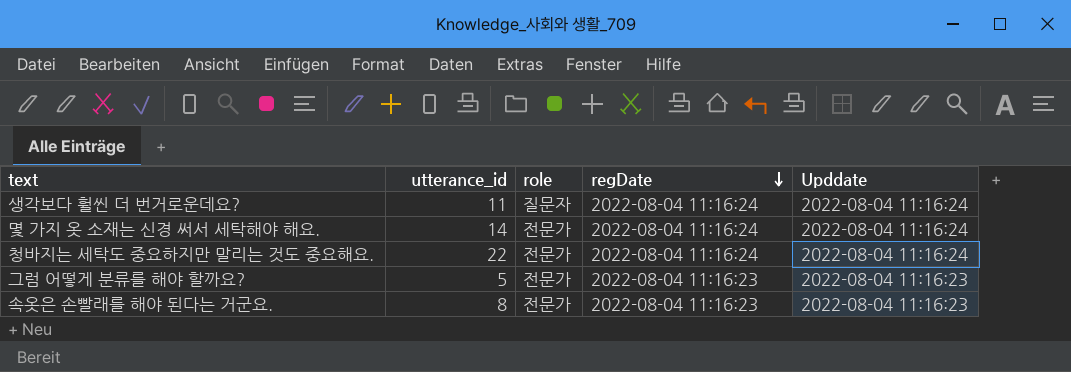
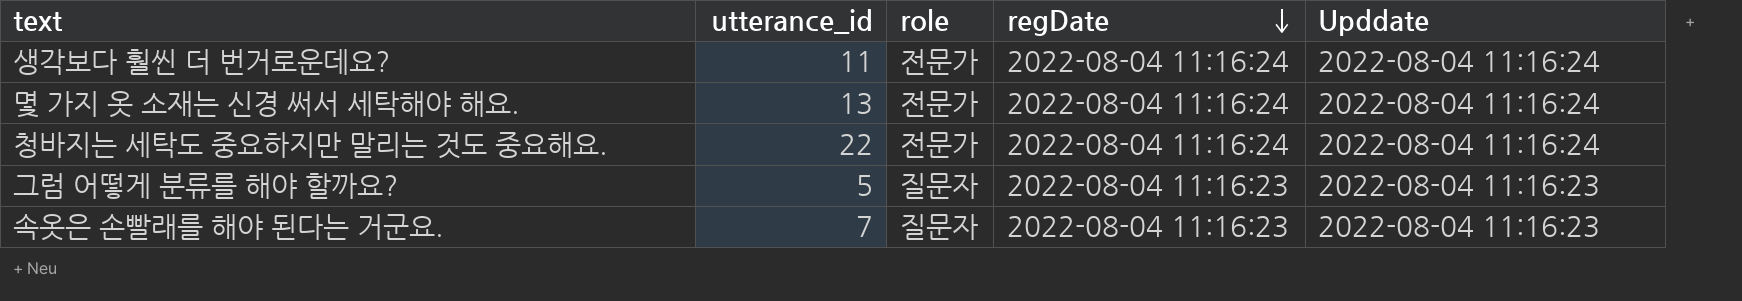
생각보다 훨씬 더 번거로운데요? | role: 질문자 -> 전문가
몇 가지 옷 소재는 신경 써서 세탁해야 해요. | utterance_id: 14 -> 13
그럼 어떻게 분류를 해야 할까요? | role: 전문가 -> 질문자
속옷은 손빨래를 해야 된다는 거군요. | utterance_id: 8 -> 7
속옷은 손빨래를 해야 된다는 거군요. | role: 전문가 -> 질문자

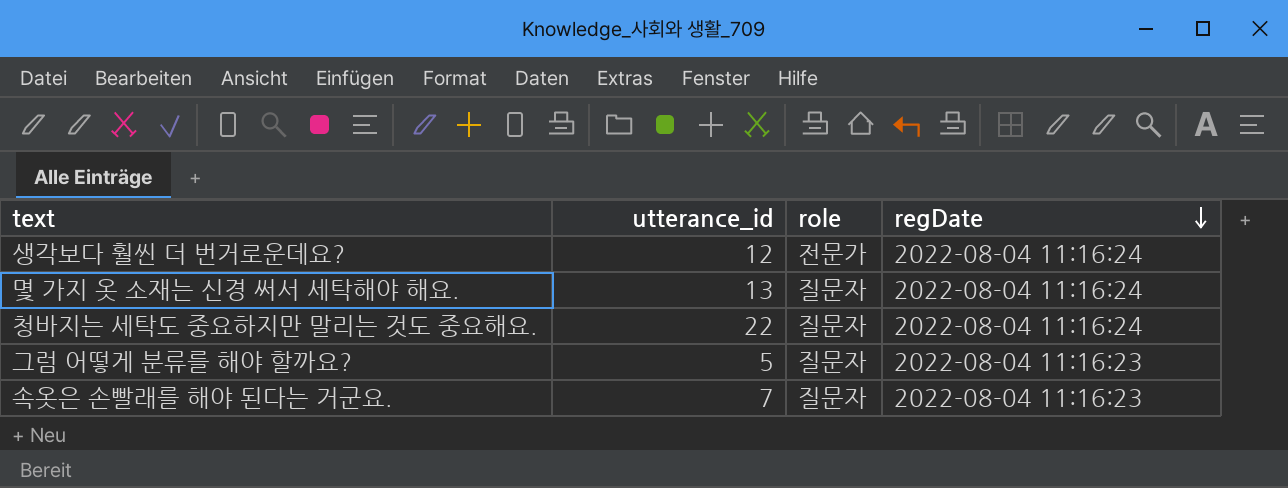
column Upddate | position: 5 -> none
생각보다 훨씬 더 번거로운데요? | utterance_id: 11 -> 12
몇 가지 옷 소재는 신경 써서 세탁해야 해요. | role: 전문가 -> 질문자
청바지는 세탁도 중요하지만 말리는 것도 중요해요. | role: 전문가 -> 질문자

